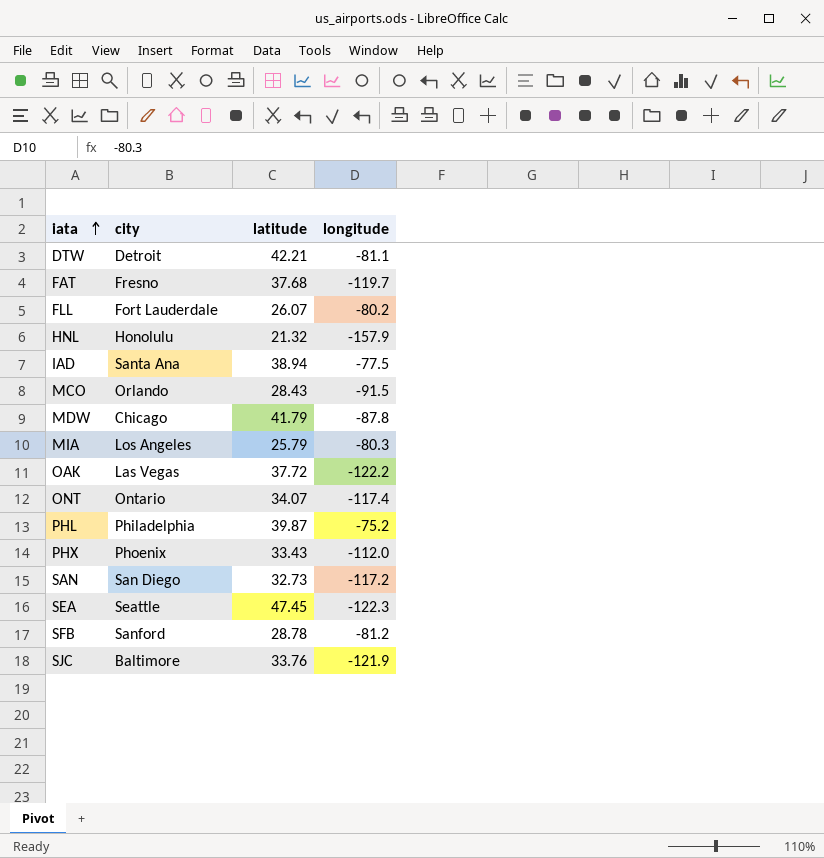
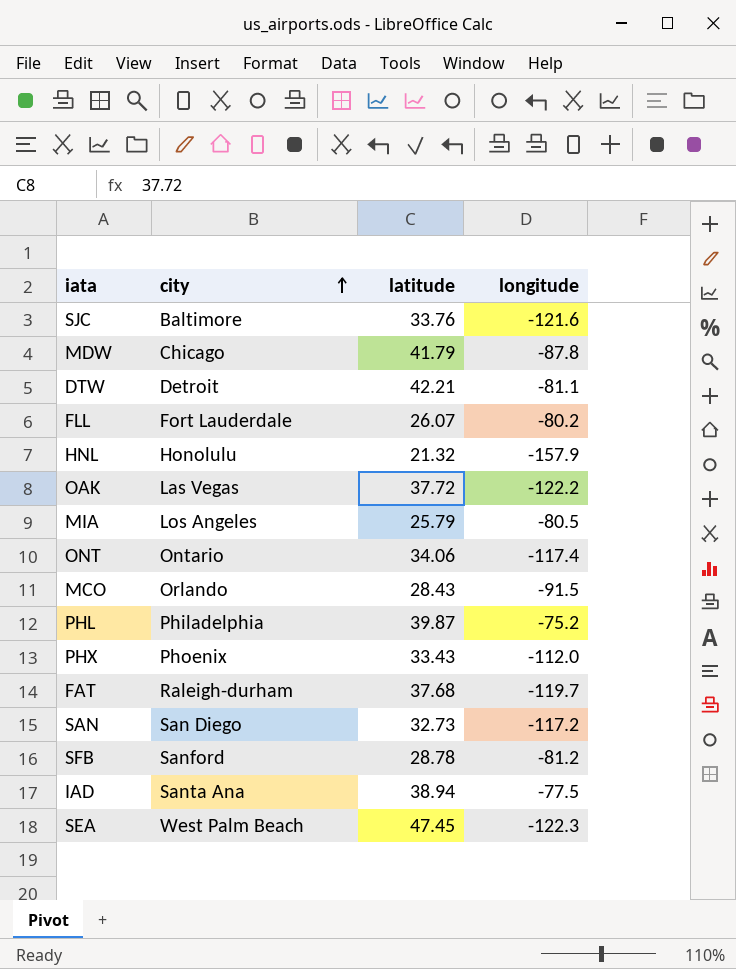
row order: iata ascending -> city ascending
SJC | longitude: -121.9 -> -121.6
MIA | longitude: -80.3 -> -80.5
ONT | latitude: 34.07 -> 34.06
FAT | city: Fresno -> Raleigh-durham
SEA | city: Seattle -> West Palm Beach

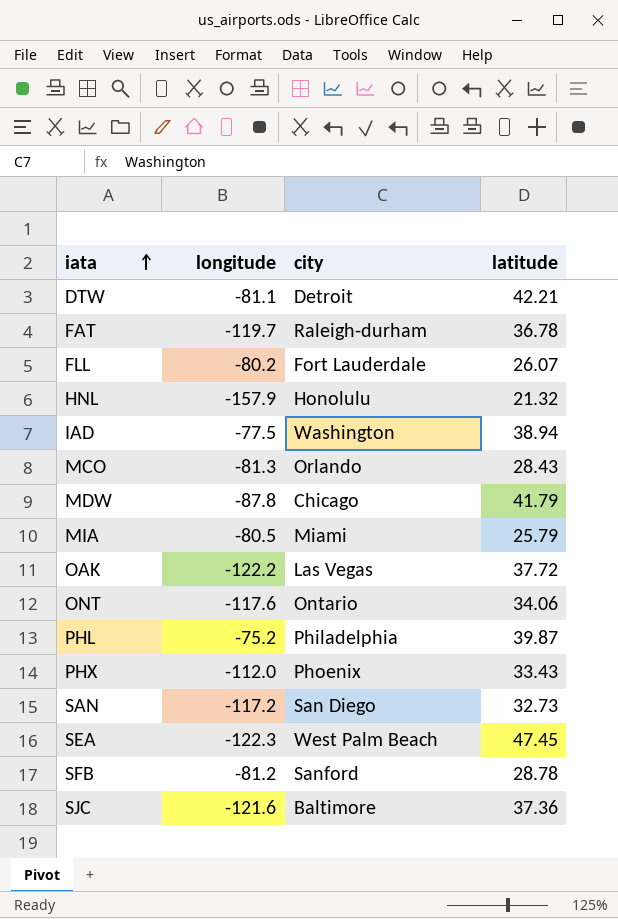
row order: city ascending -> iata ascending
column longitude | position: 4 -> 2
FAT | latitude: 37.68 -> 36.78
IAD | city: Santa Ana -> Washington
MCO | longitude: -91.5 -> -81.3
MIA | city: Los Angeles -> Miami
ONT | longitude: -117.4 -> -117.6
SJC | latitude: 33.76 -> 37.36

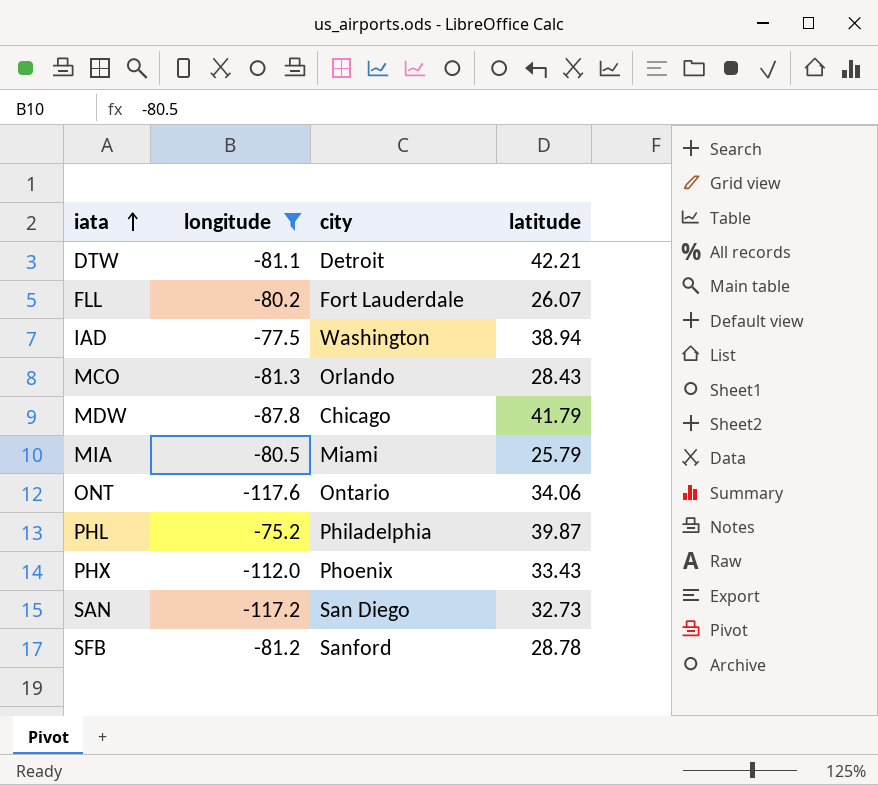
filter: none -> longitude >= -117.6

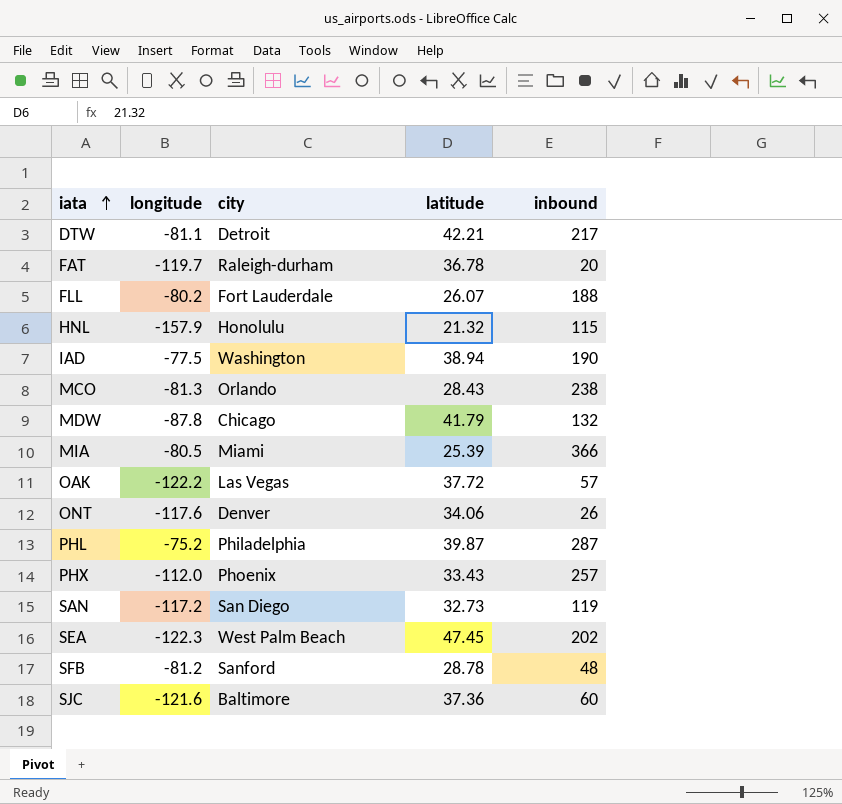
filter: longitude >= -117.6 -> none
column inbound | position: none -> 5
MIA | latitude: 25.79 -> 25.39
ONT | city: Ontario -> Denver

